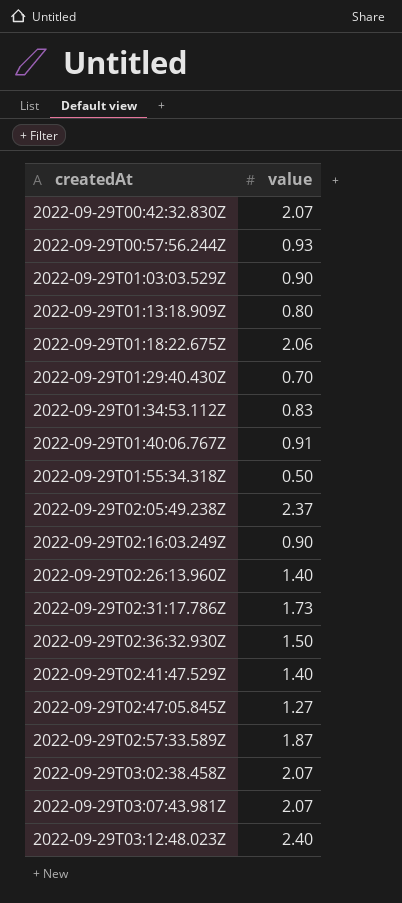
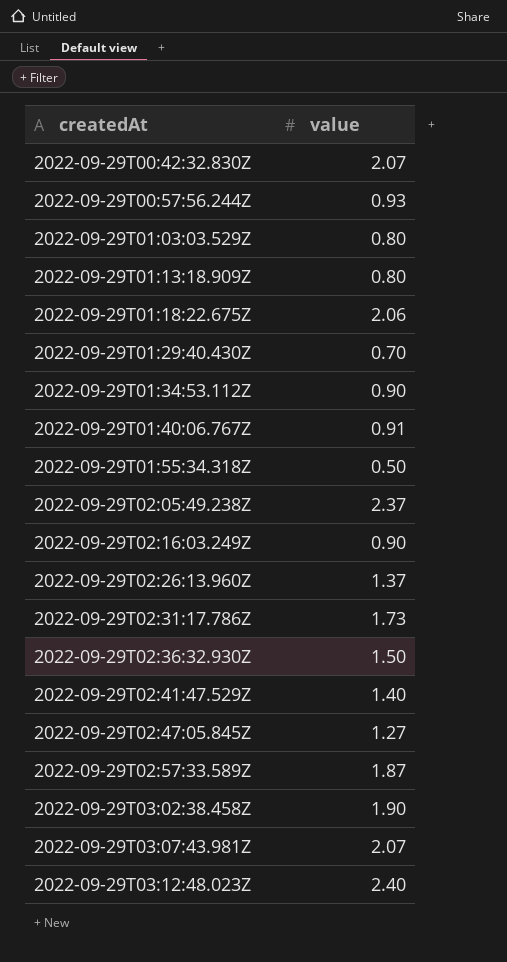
2022-09-29T01:03:03.529Z | value: 0.90 -> 0.80
2022-09-29T01:34:53.112Z | value: 0.83 -> 0.90
2022-09-29T02:26:13.960Z | value: 1.40 -> 1.37
2022-09-29T03:02:38.458Z | value: 2.07 -> 1.90

